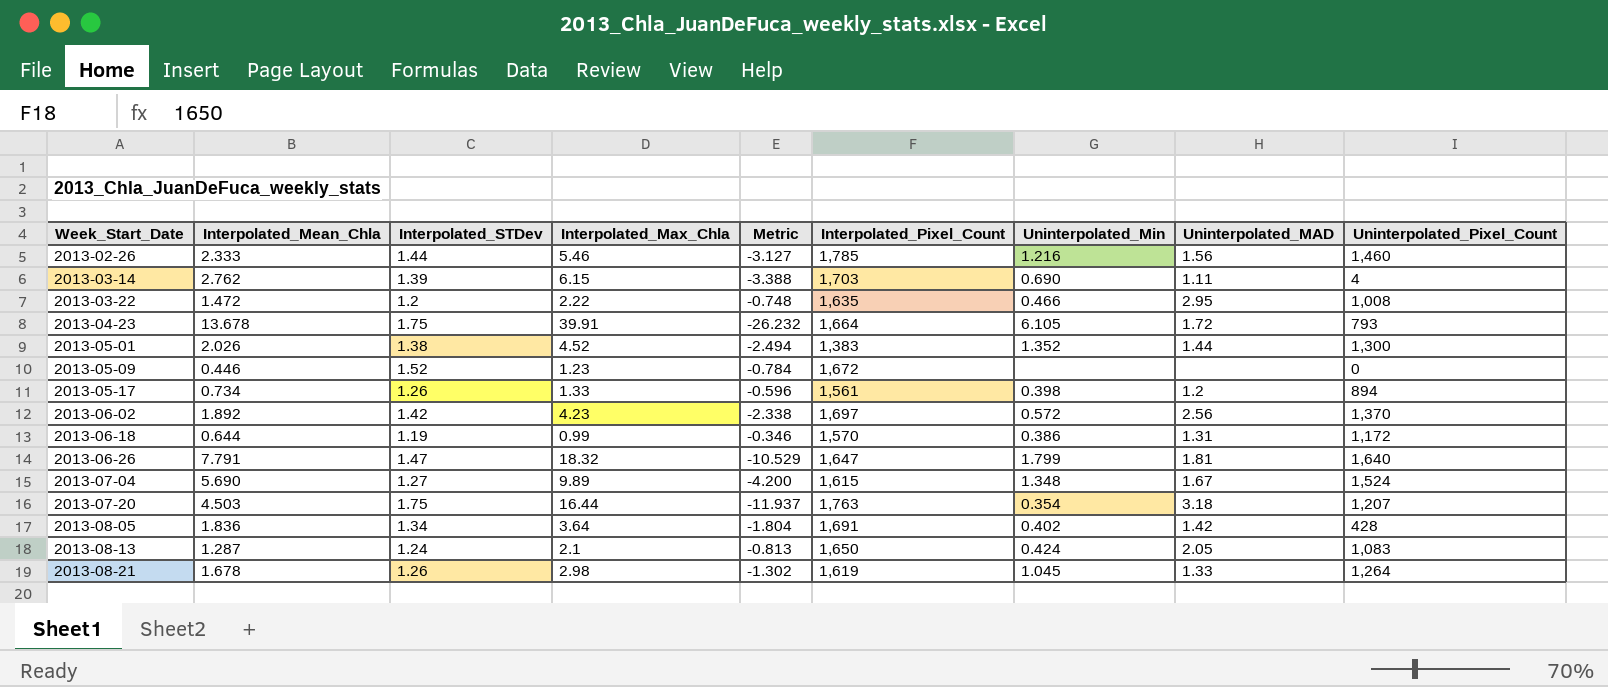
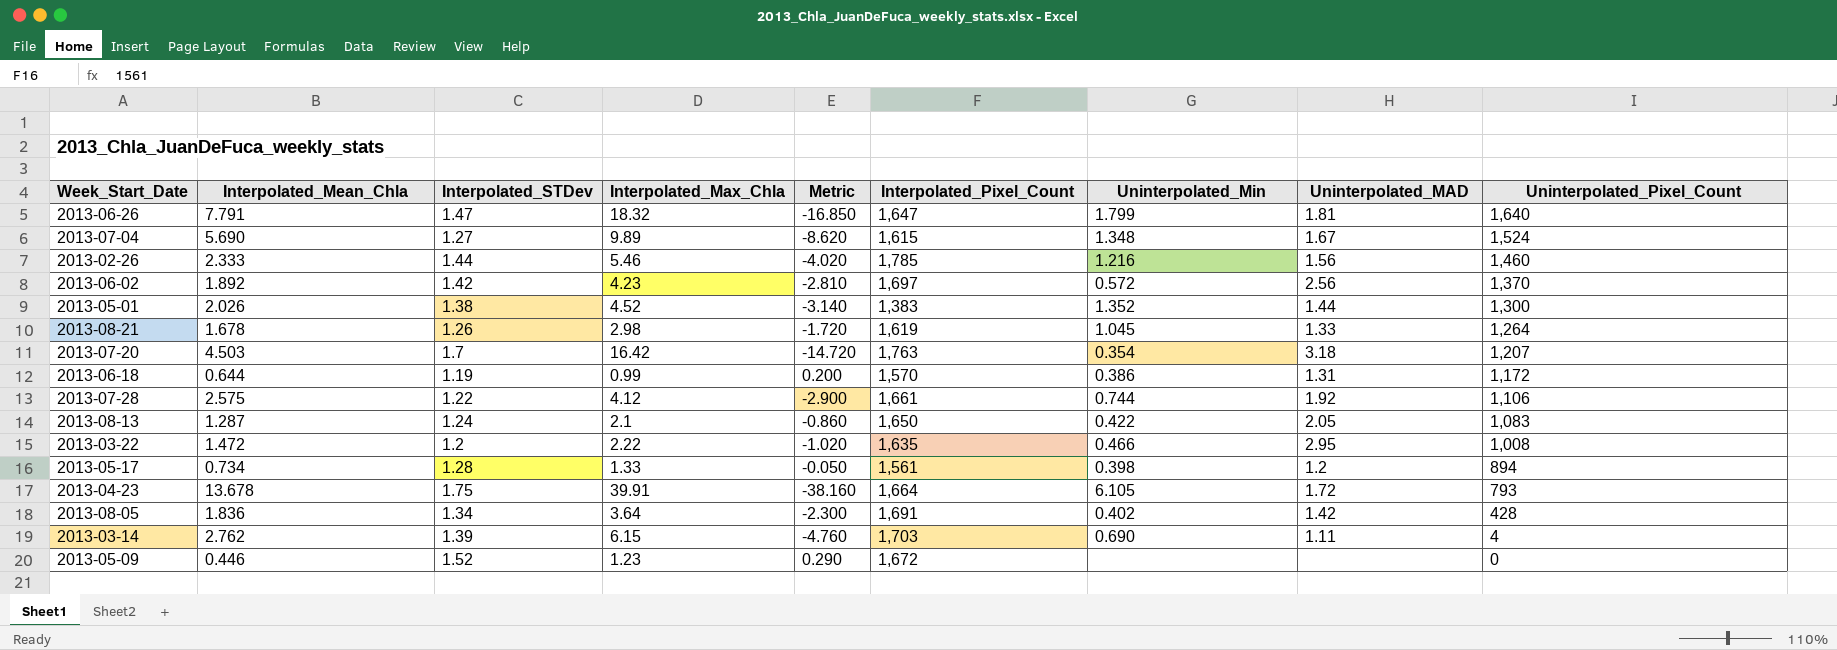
row order: Week_Start_Date ascending -> Uninterpolated_Pixel_Count descending
column Metric | formula: [Interpolated_Mean_Chla] - [Interpolated_Max_Chla] -> [Interpolated_STDev] - [Interpolated_Max_Chla]
2013-07-20 | Interpolated_STDev: 1.75 -> 1.7
2013-07-20 | Interpolated_Max_Chla: 16.44 -> 16.42
row 2013-07-28: none -> 2.575 | 1.22 | 4.12 | -2.900 | 1,661 | 0.744 | 1.92 | 1,106
2013-08-13 | Uninterpolated_Min: 0.424 -> 0.422
2013-05-17 | Interpolated_STDev: 1.26 -> 1.28

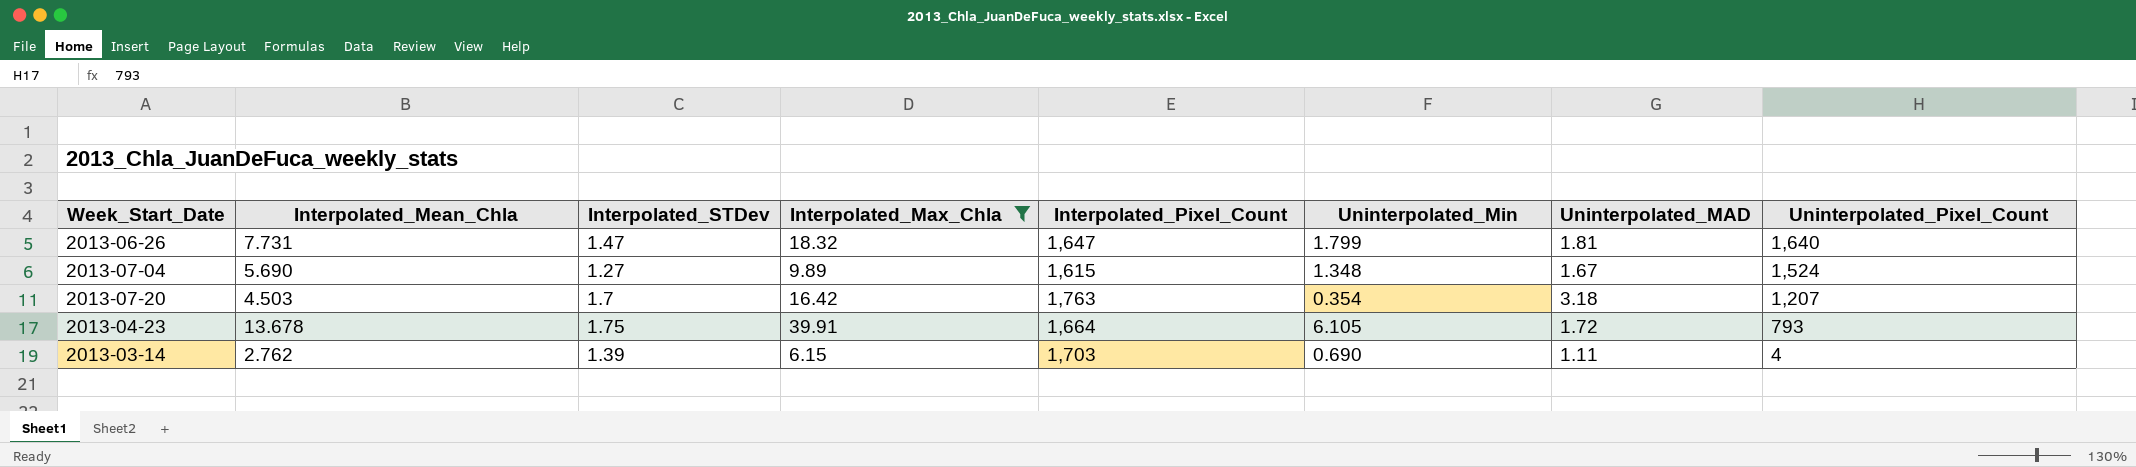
filter: none -> Interpolated_Max_Chla >= 6.15
column Metric | formula: [Interpolated_STDev] - [Interpolated_Max_Chla] -> none
2013-06-26 | Interpolated_Mean_Chla: 7.791 -> 7.731

